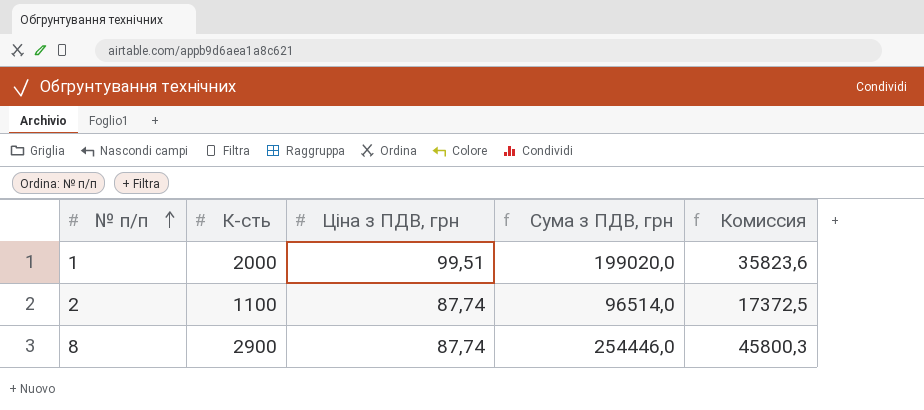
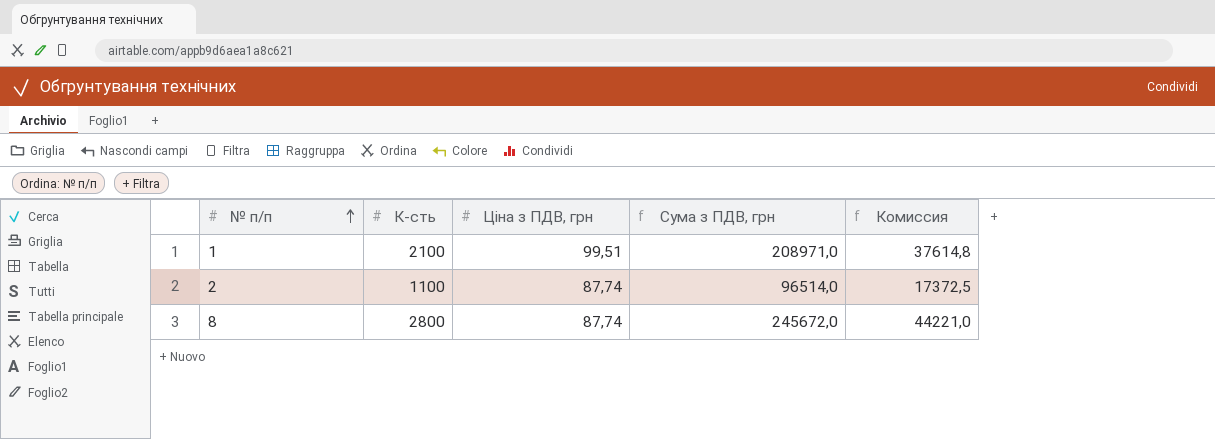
1 | К-сть: 2000 -> 2100
1 | Сума з ПДВ, грн: 199020,0 -> 208971,0
1 | Комиссия: 35823,6 -> 37614,8
8 | К-сть: 2900 -> 2800
8 | Сума з ПДВ, грн: 254446,0 -> 245672,0
8 | Комиссия: 45800,3 -> 44221,0

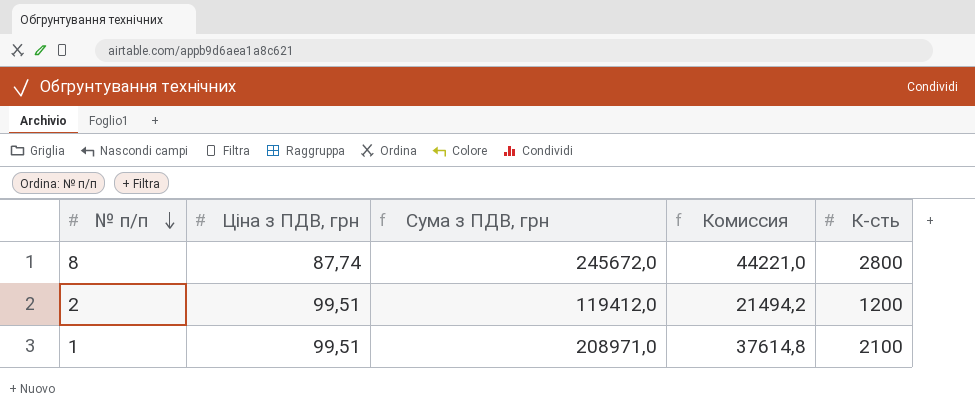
row order: № п/п ascending -> № п/п descending
column К-сть | position: 2 -> 5
2 | Ціна з ПДВ, грн: 87,74 -> 99,51
2 | Сума з ПДВ, грн: 96514,0 -> 119412,0
2 | Комиссия: 17372,5 -> 21494,2
2 | К-сть: 1100 -> 1200

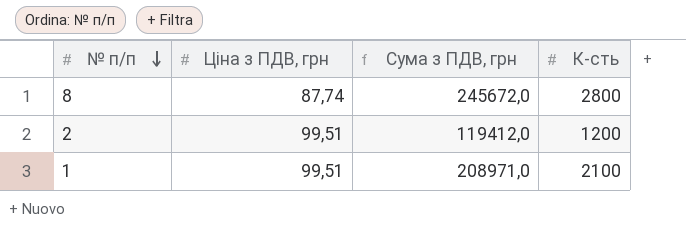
column Комиссия | formula: [Сума з ПДВ, грн] * 0,18 -> none

